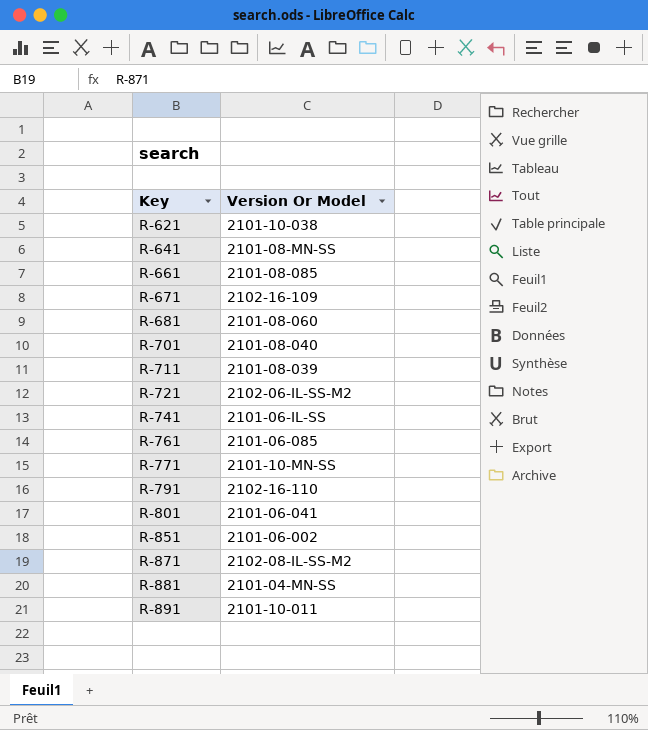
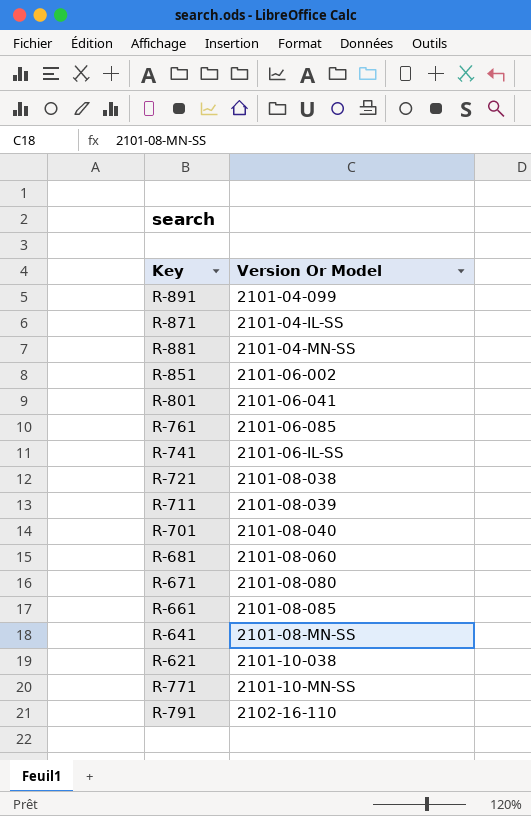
row order: Key ascending -> Version Or Model ascending
R-891 | Version Or Model: 2101-10-011 -> 2101-04-099
R-871 | Version Or Model: 2102-08-IL-SS-M2 -> 2101-04-IL-SS
R-721 | Version Or Model: 2102-06-IL-SS-M2 -> 2101-08-038
R-671 | Version Or Model: 2102-16-109 -> 2101-08-080

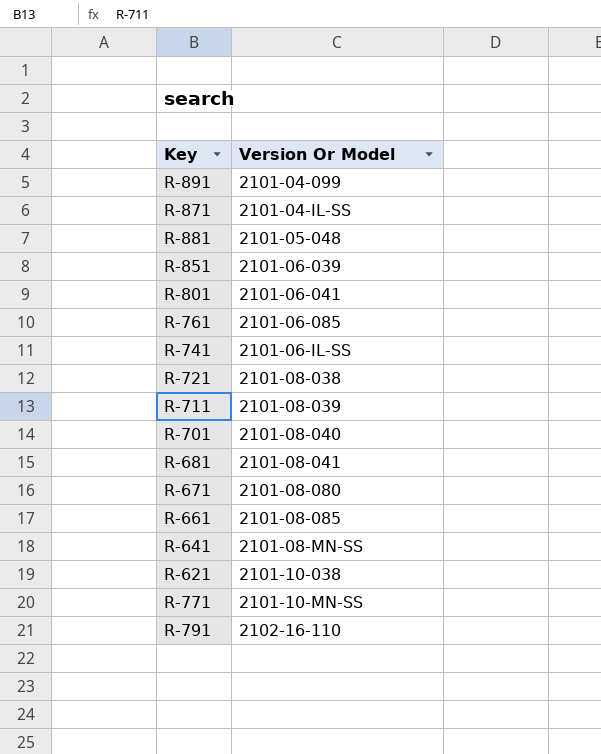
R-881 | Version Or Model: 2101-04-MN-SS -> 2101-05-048
R-851 | Version Or Model: 2101-06-002 -> 2101-06-039
R-681 | Version Or Model: 2101-08-060 -> 2101-08-041

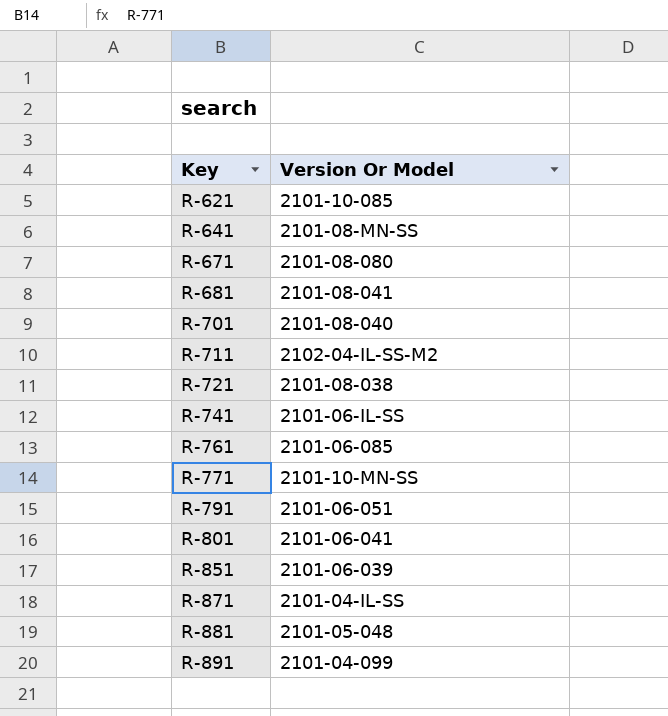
row order: Version Or Model ascending -> Key ascending
row R-661: 2101-08-085 -> none
R-621 | Version Or Model: 2101-10-038 -> 2101-10-085
R-711 | Version Or Model: 2101-08-039 -> 2102-04-IL-SS-M2
R-791 | Version Or Model: 2102-16-110 -> 2101-06-051

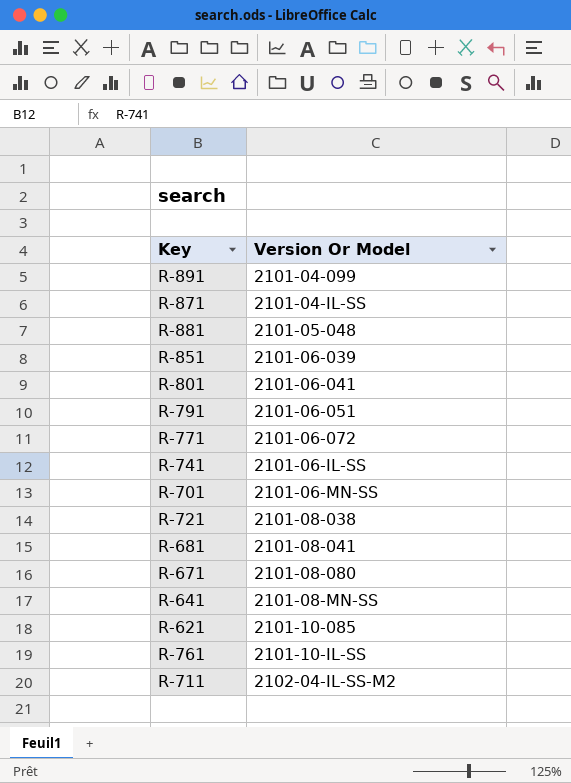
row order: Key ascending -> Version Or Model ascending
R-771 | Version Or Model: 2101-10-MN-SS -> 2101-06-072
R-701 | Version Or Model: 2101-08-040 -> 2101-06-MN-SS
R-761 | Version Or Model: 2101-06-085 -> 2101-10-IL-SS

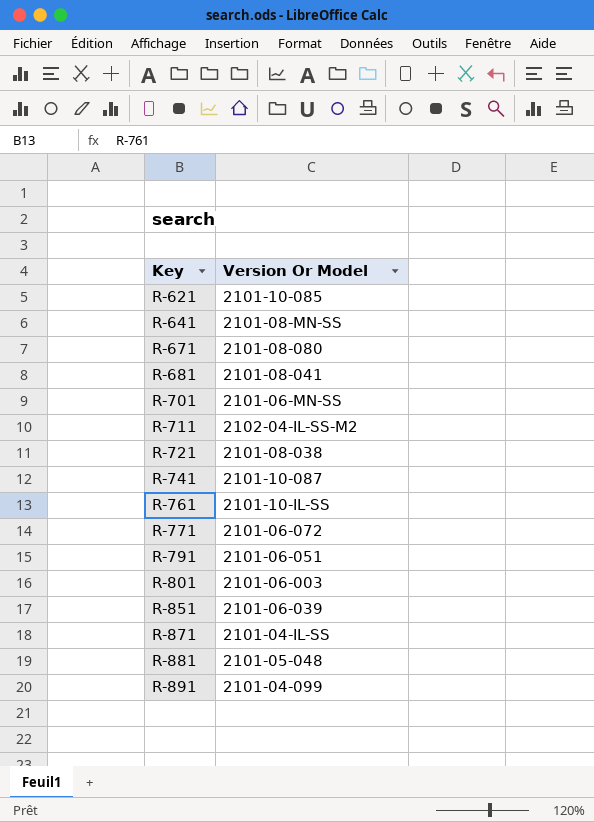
row order: Version Or Model ascending -> Key ascending
R-741 | Version Or Model: 2101-06-IL-SS -> 2101-10-087
R-801 | Version Or Model: 2101-06-041 -> 2101-06-003

